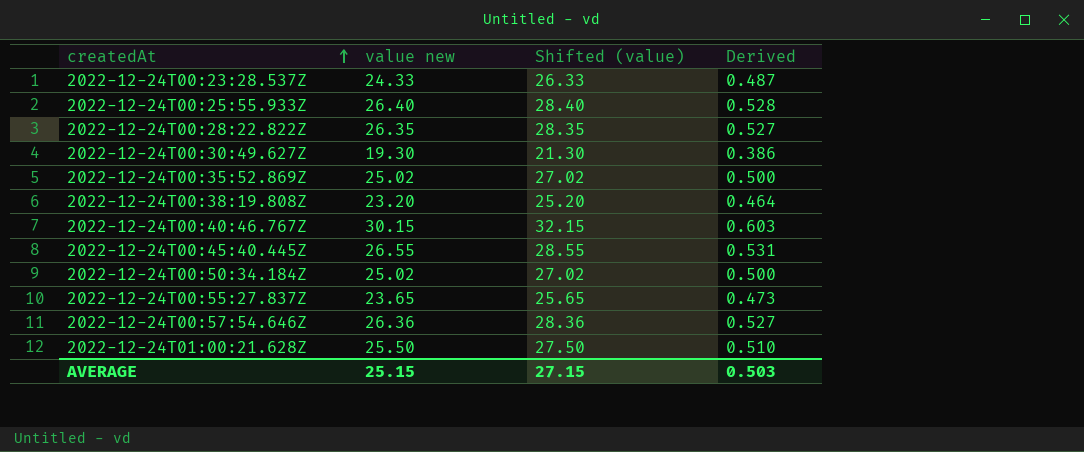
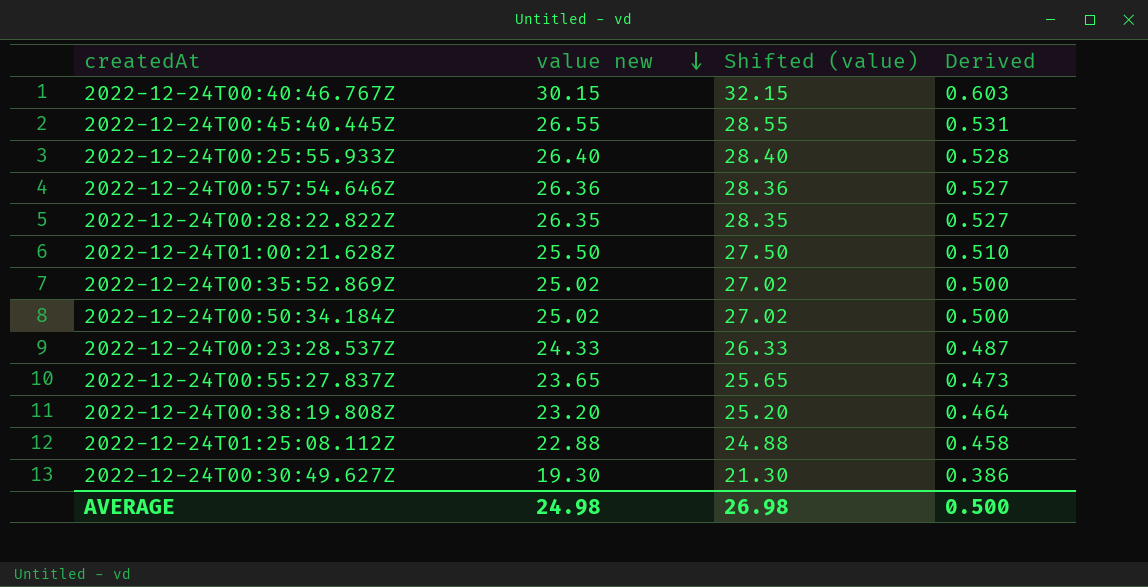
row order: createdAt ascending -> value new descending
row 2022-12-24T01:25:08.112Z: none -> 22.88 | 24.88 | 0.458
AVERAGE | value new: 25.15 -> 24.98
AVERAGE | Shifted (value): 27.15 -> 26.98
AVERAGE | Derived: 0.503 -> 0.500

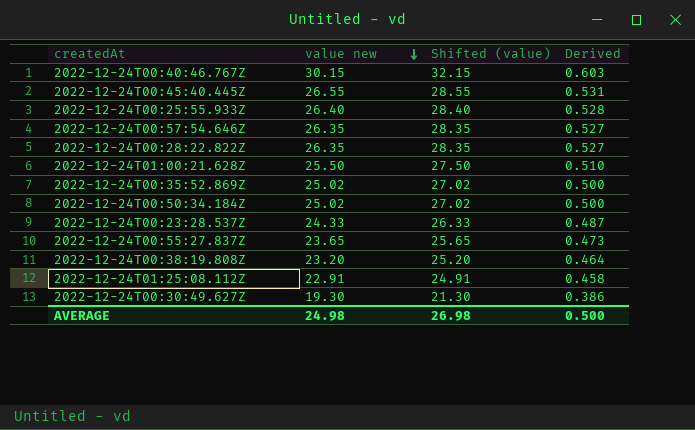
2022-12-24T00:57:54.646Z | value new: 26.36 -> 26.35
2022-12-24T00:57:54.646Z | Shifted (value): 28.36 -> 28.35
2022-12-24T01:25:08.112Z | value new: 22.88 -> 22.91
2022-12-24T01:25:08.112Z | Shifted (value): 24.88 -> 24.91

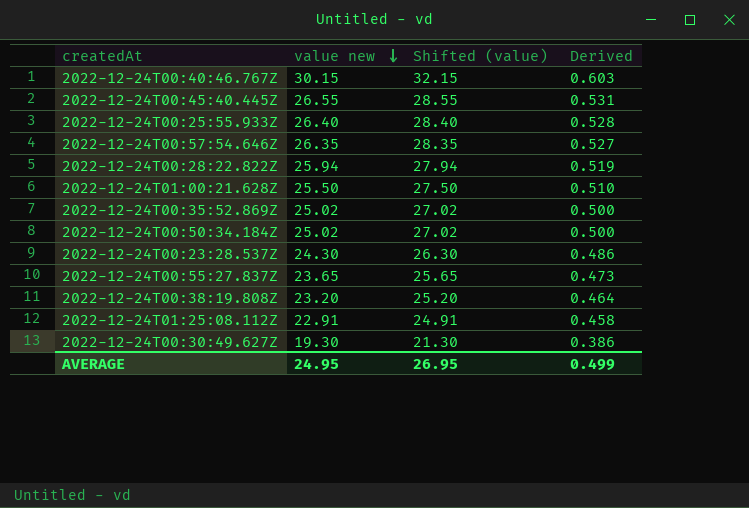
2022-12-24T00:28:22.822Z | value new: 26.35 -> 25.94
2022-12-24T00:28:22.822Z | Shifted (value): 28.35 -> 27.94
2022-12-24T00:28:22.822Z | Derived: 0.527 -> 0.519
2022-12-24T00:23:28.537Z | value new: 24.33 -> 24.30
2022-12-24T00:23:28.537Z | Shifted (value): 26.33 -> 26.30
2022-12-24T00:23:28.537Z | Derived: 0.487 -> 0.486
AVERAGE | value new: 24.98 -> 24.95
AVERAGE | Shifted (value): 26.98 -> 26.95
AVERAGE | Derived: 0.500 -> 0.499

